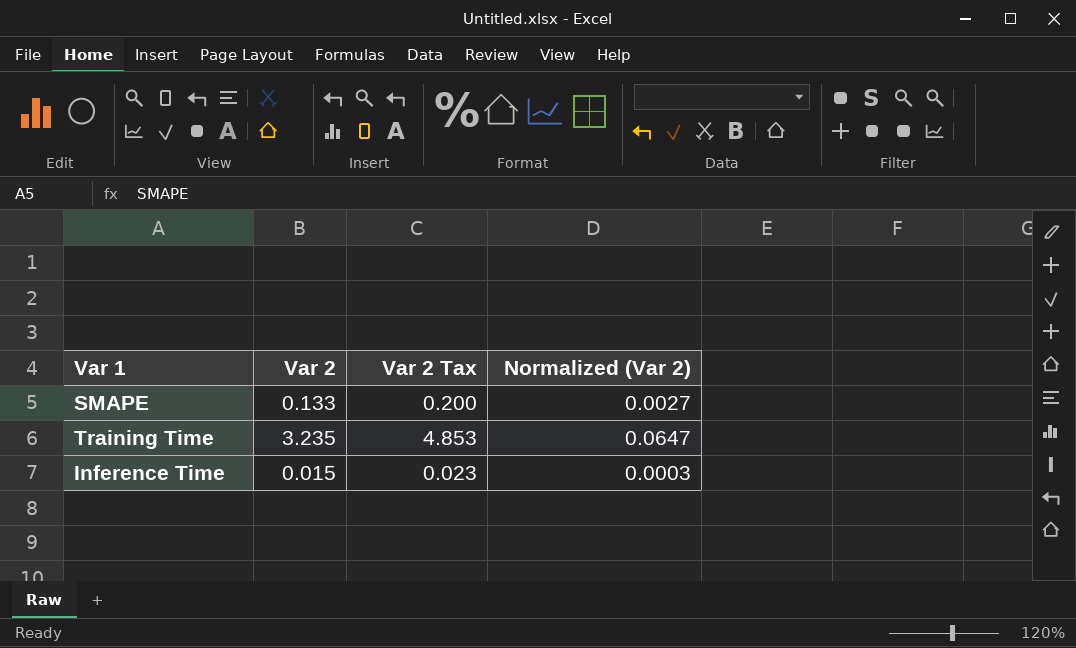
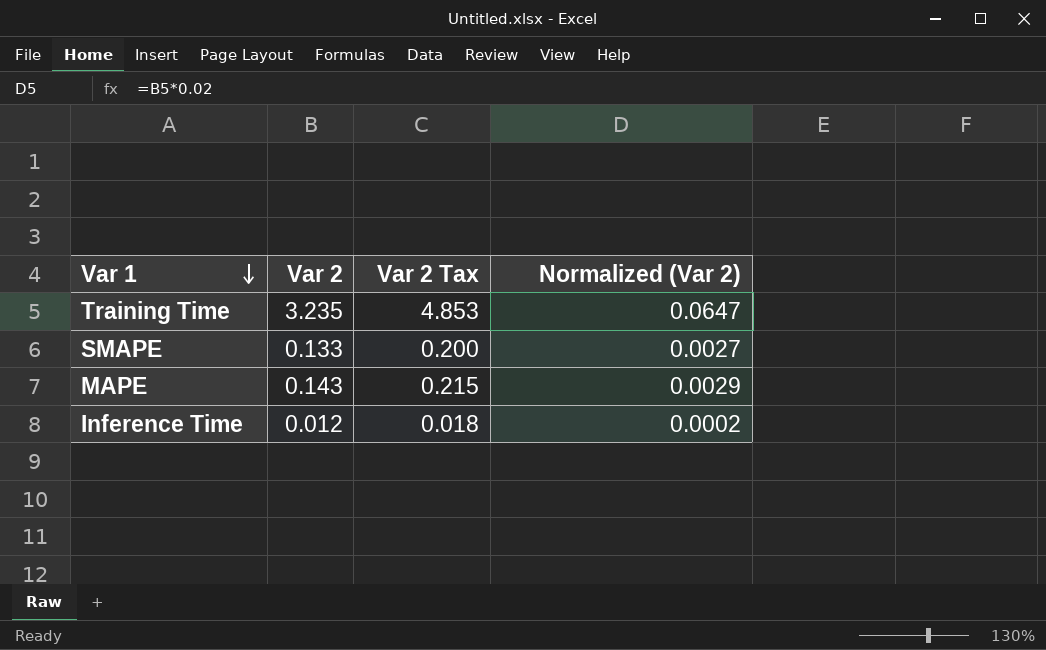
row order: none -> Var 1 descending
row MAPE: none -> 0.143 | 0.215 | 0.0029
Inference Time | Var 2: 0.015 -> 0.012
Inference Time | Var 2 Tax: 0.023 -> 0.018
Inference Time | Normalized (Var 2): 0.0003 -> 0.0002

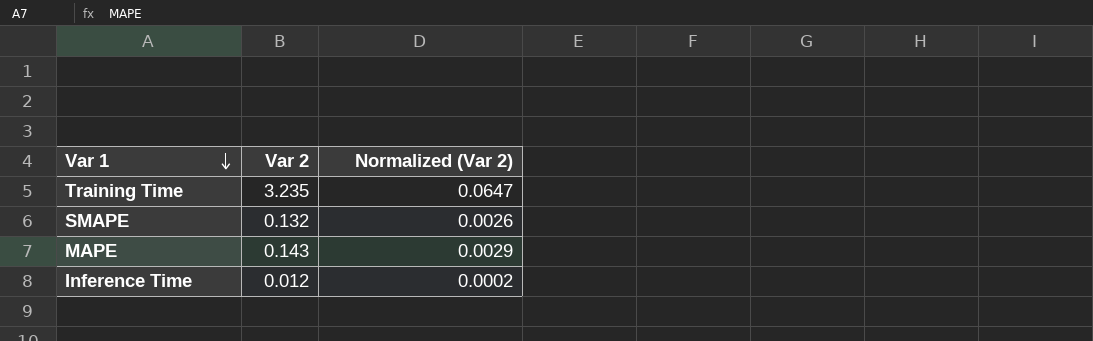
column Var 2 Tax | formula: [Var 2] * 1.5 -> none
SMAPE | Var 2: 0.133 -> 0.132
SMAPE | Normalized (Var 2): 0.0027 -> 0.0026

